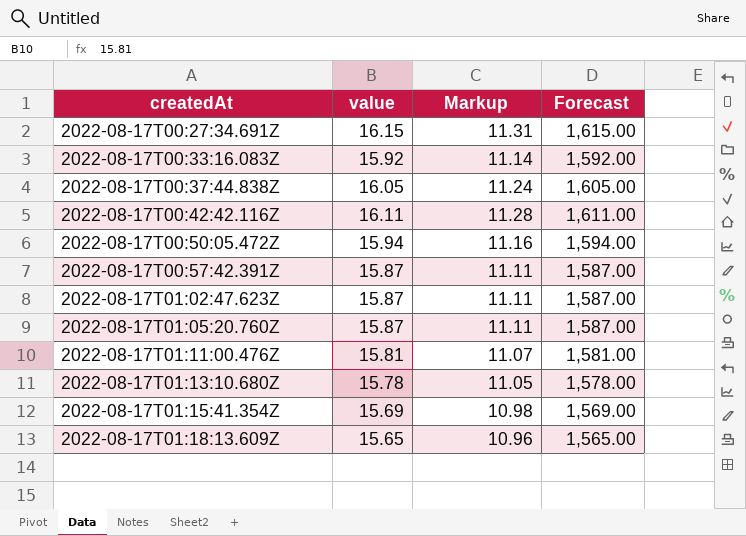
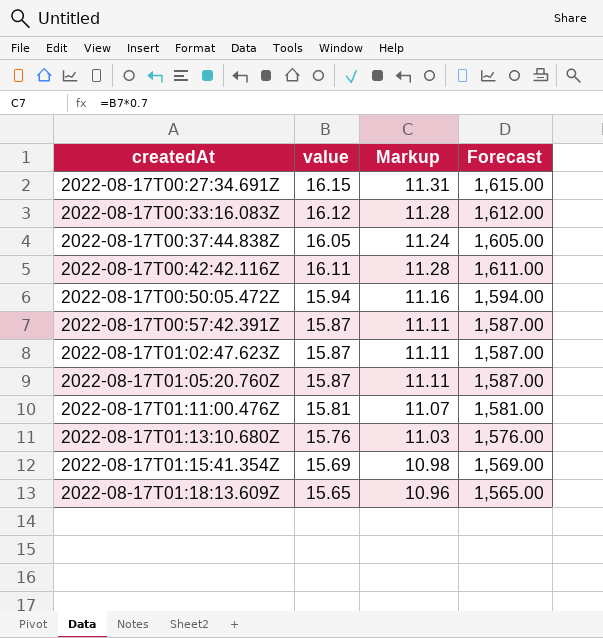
2022-08-17T00:33:16.083Z | value: 15.92 -> 16.12
2022-08-17T00:33:16.083Z | Markup: 11.14 -> 11.28
2022-08-17T00:33:16.083Z | Forecast: 1,592.00 -> 1,612.00
2022-08-17T01:13:10.680Z | value: 15.78 -> 15.76
2022-08-17T01:13:10.680Z | Markup: 11.05 -> 11.03
2022-08-17T01:13:10.680Z | Forecast: 1,578.00 -> 1,576.00

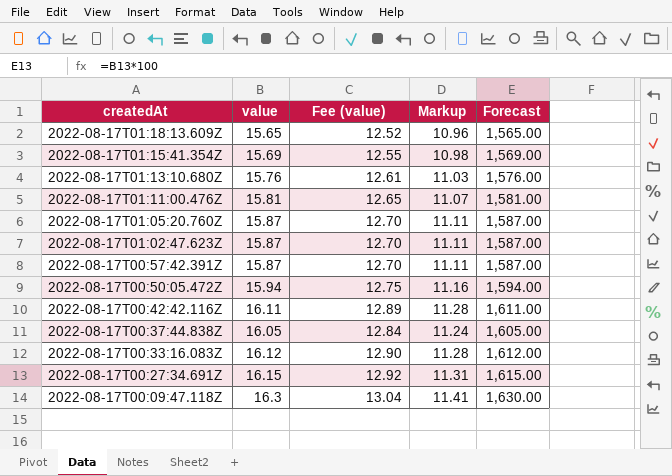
row order: createdAt ascending -> createdAt descending
column Fee (value) | formula: none -> [value] * 0.8
row 2022-08-17T00:09:47.118Z: none -> 16.3 | 13.04 | 11.41 | 1,630.00

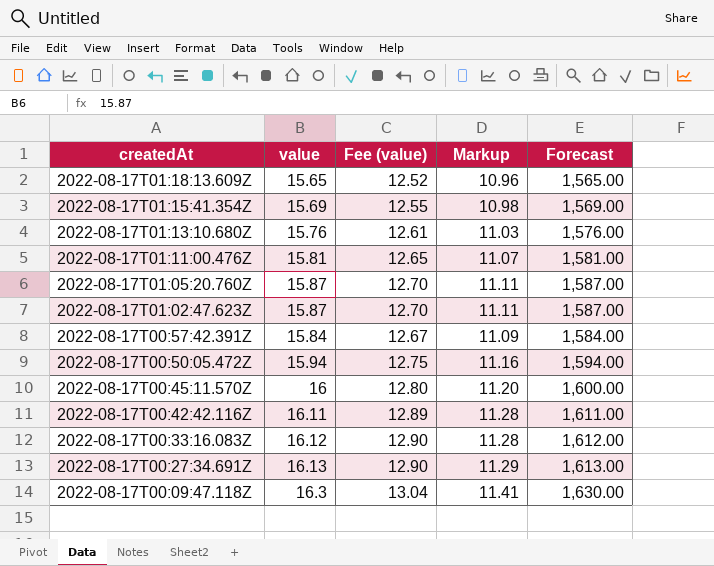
row 2022-08-17T00:37:44.838Z: 16.05 | 12.84 | 11.24 | 1,605.00 -> none
2022-08-17T00:57:42.391Z | value: 15.87 -> 15.84
2022-08-17T00:57:42.391Z | Fee (value): 12.70 -> 12.67
2022-08-17T00:57:42.391Z | Markup: 11.11 -> 11.09
2022-08-17T00:57:42.391Z | Forecast: 1,587.00 -> 1,584.00
row 2022-08-17T00:45:11.570Z: none -> 16 | 12.80 | 11.20 | 1,600.00
2022-08-17T00:27:34.691Z | value: 16.15 -> 16.13
2022-08-17T00:27:34.691Z | Fee (value): 12.92 -> 12.90
2022-08-17T00:27:34.691Z | Markup: 11.31 -> 11.29
2022-08-17T00:27:34.691Z | Forecast: 1,615.00 -> 1,613.00

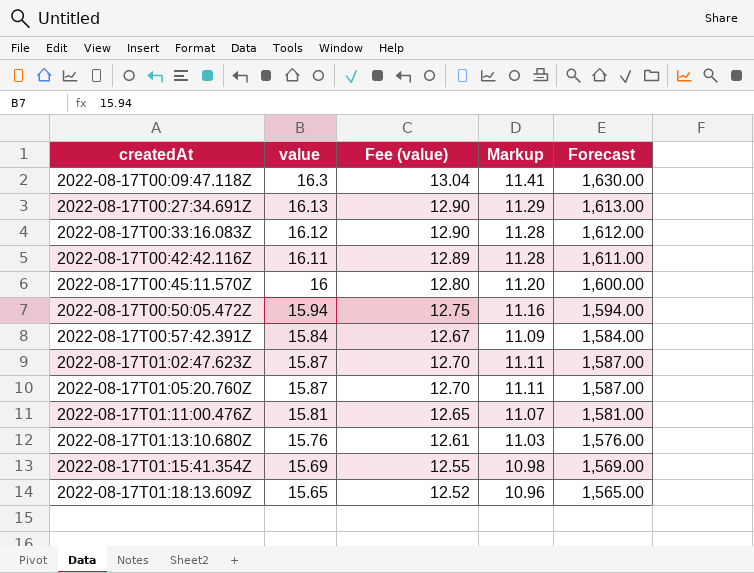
row order: createdAt descending -> createdAt ascending

